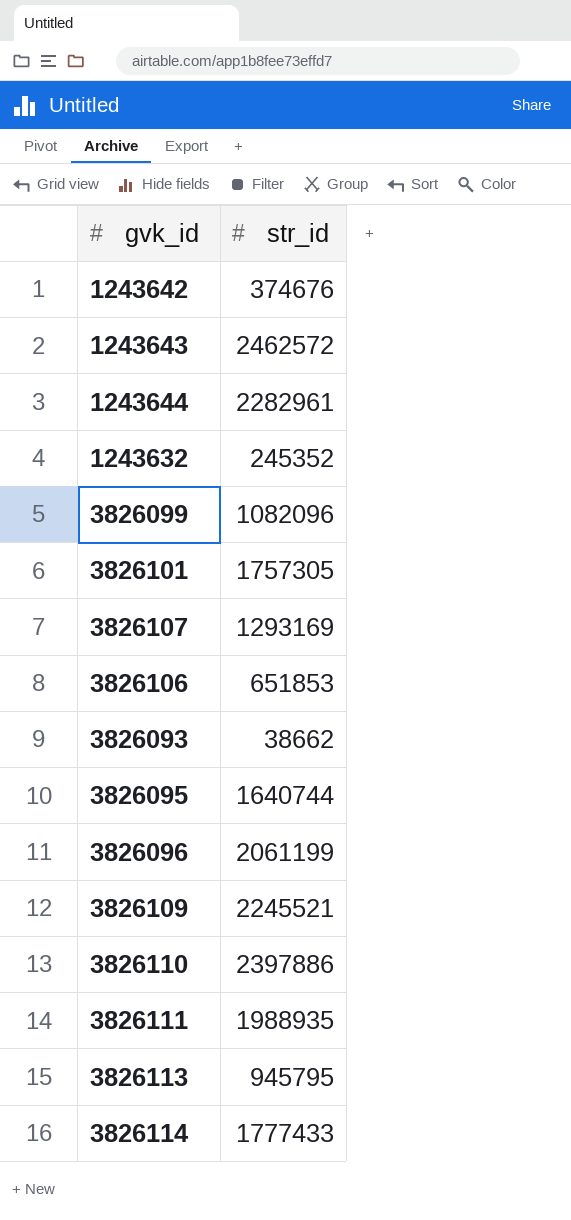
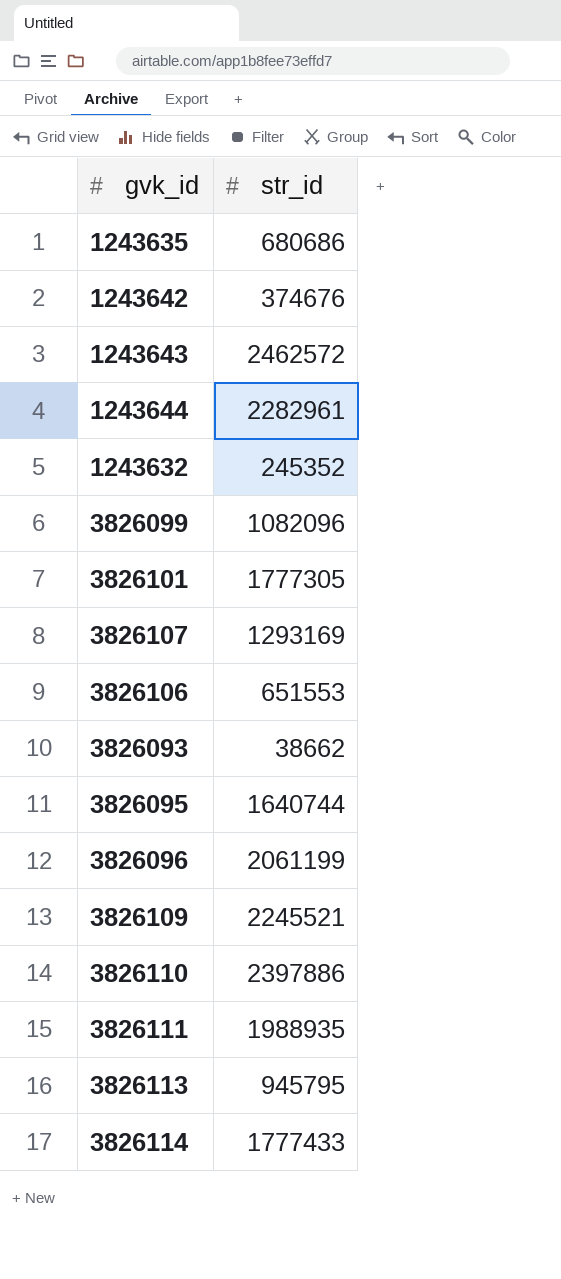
row 1243635: none -> 680686
3826101 | str_id: 1757305 -> 1777305
3826106 | str_id: 651853 -> 651553

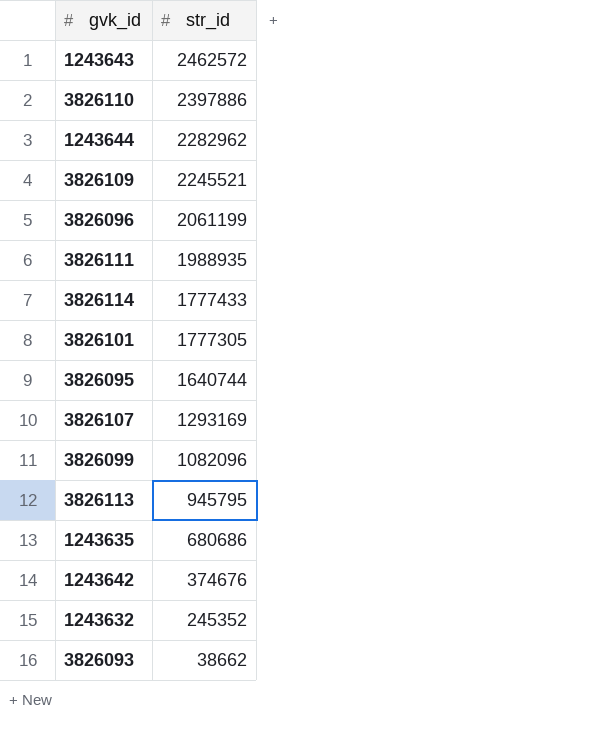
row order: none -> str_id descending
row 3826106: 651553 -> none
1243644 | str_id: 2282961 -> 2282962

